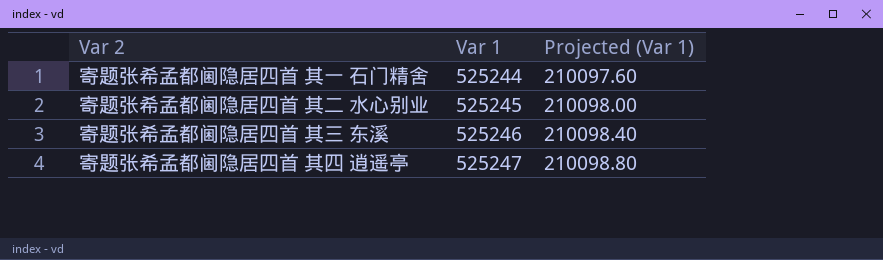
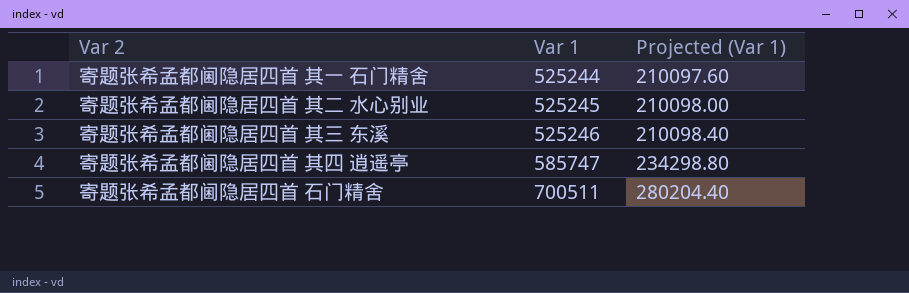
寄题张希孟都阃隐居四首 其四 逍遥亭 | Var 1: 525247 -> 585747
寄题张希孟都阃隐居四首 其四 逍遥亭 | Projected (Var 1): 210098.80 -> 234298.80
row 寄题张希孟都阃隐居四首 石门精舍: none -> 700511 | 280204.40

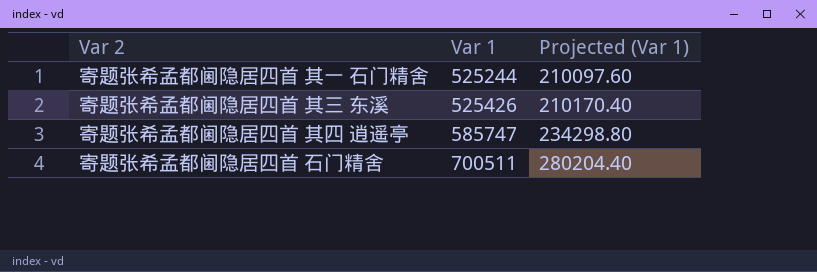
row 寄题张希孟都阃隐居四首 其二 水心别业: 525245 | 210098.00 -> none
寄题张希孟都阃隐居四首 其三 东溪 | Var 1: 525246 -> 525426
寄题张希孟都阃隐居四首 其三 东溪 | Projected (Var 1): 210098.40 -> 210170.40

